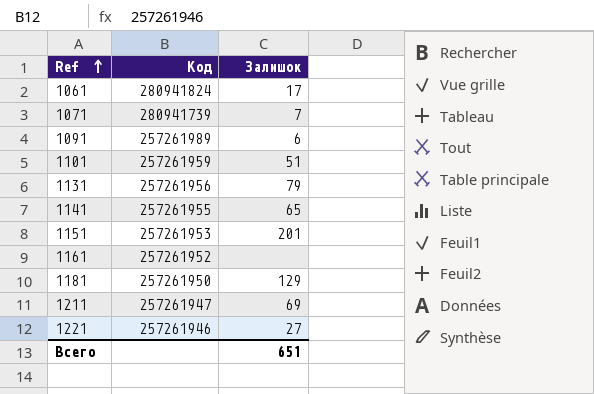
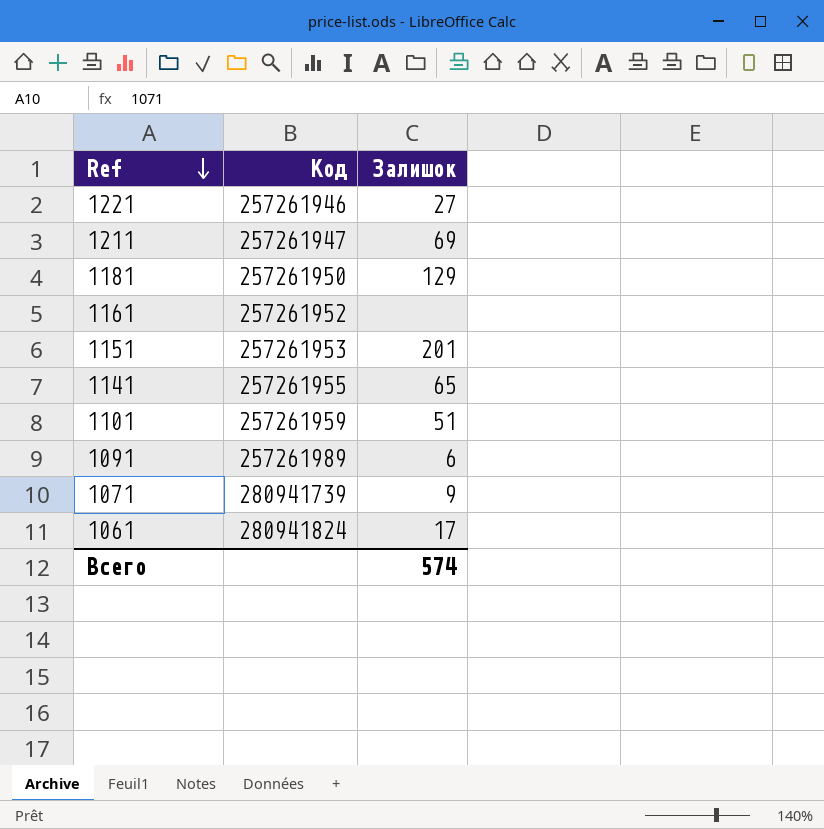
row order: Ref ascending -> Ref descending
row 1131: 257261956 | 79 -> none
1071 | Залишок: 7 -> 9
Всего | Залишок: 651 -> 574

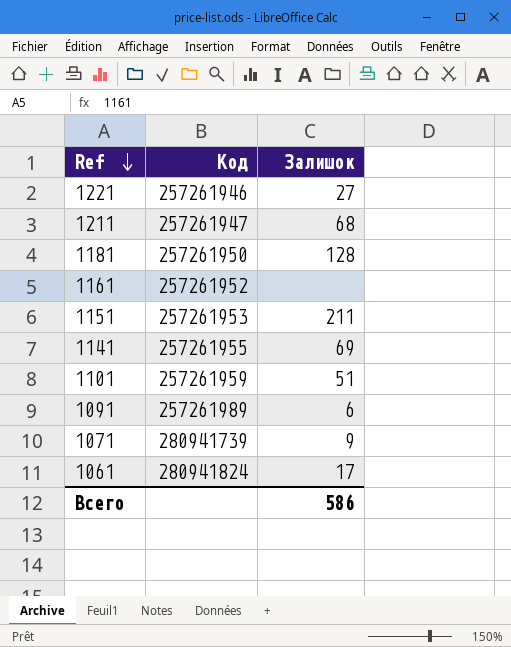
1211 | Залишок: 69 -> 68
1181 | Залишок: 129 -> 128
1151 | Залишок: 201 -> 211
1141 | Залишок: 65 -> 69
Всего | Залишок: 574 -> 586

